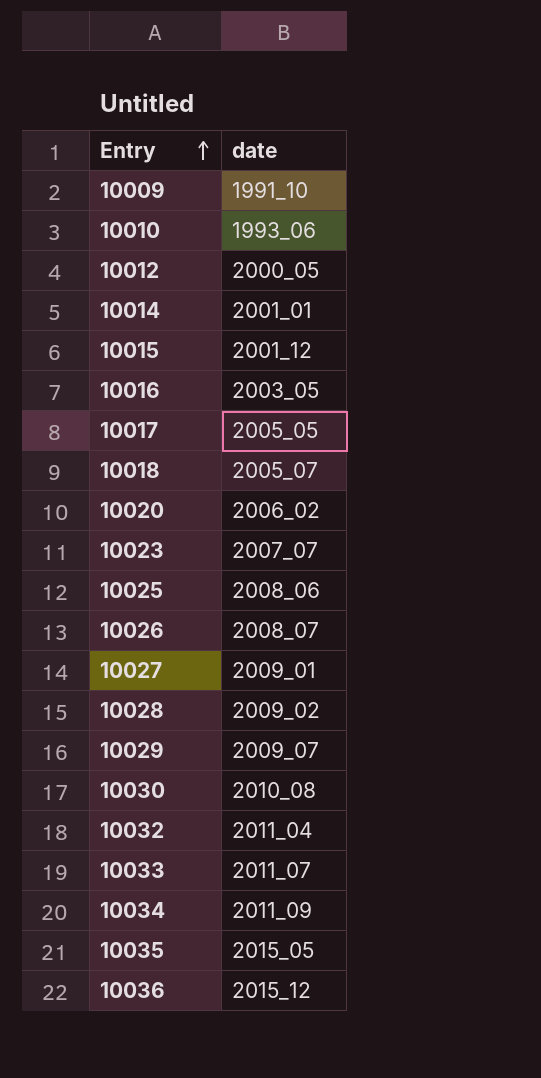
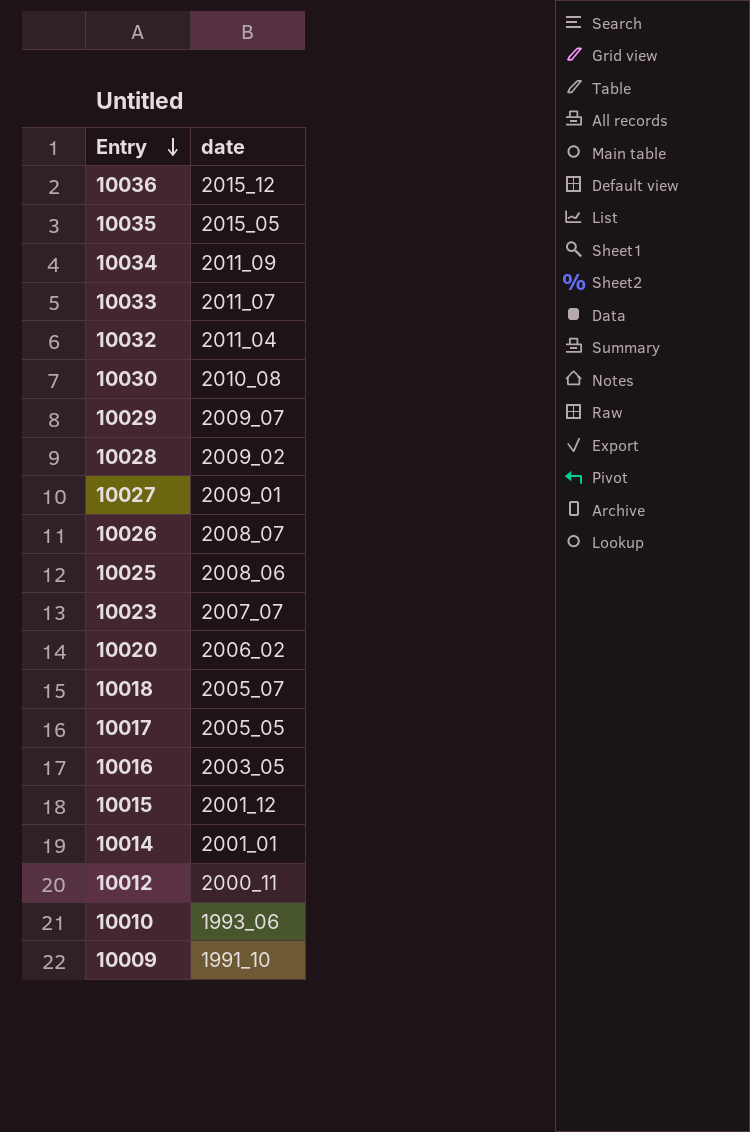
row order: Entry ascending -> Entry descending
10012 | date: 2000_05 -> 2000_11

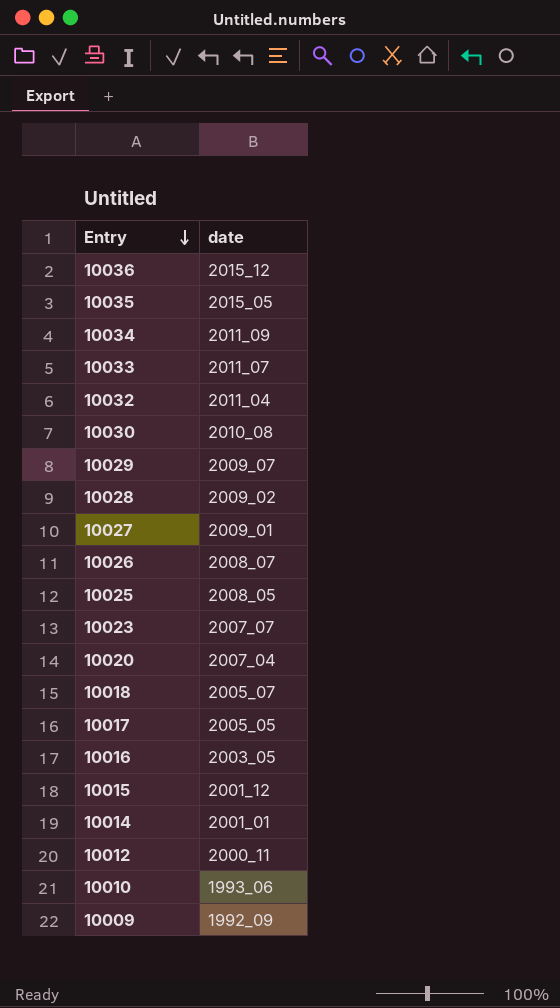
10025 | date: 2008_06 -> 2008_05
10020 | date: 2006_02 -> 2007_04
10009 | date: 1991_10 -> 1992_09

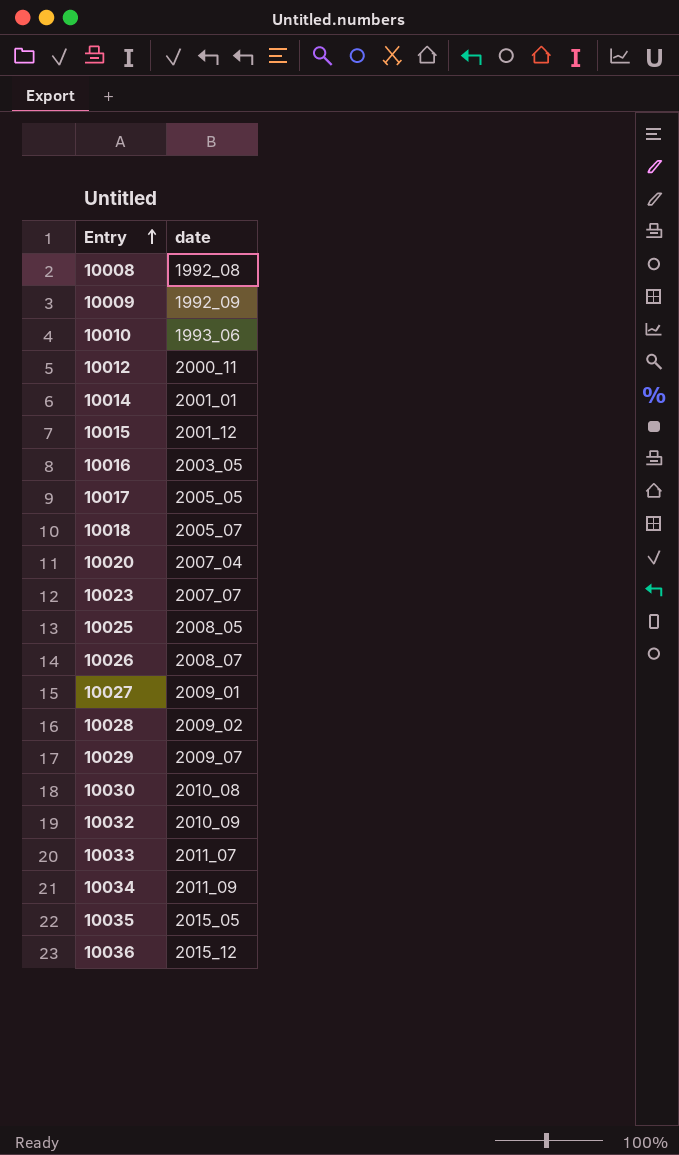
row order: Entry descending -> Entry ascending
row 10008: none -> 1992_08
10032 | date: 2011_04 -> 2010_09

